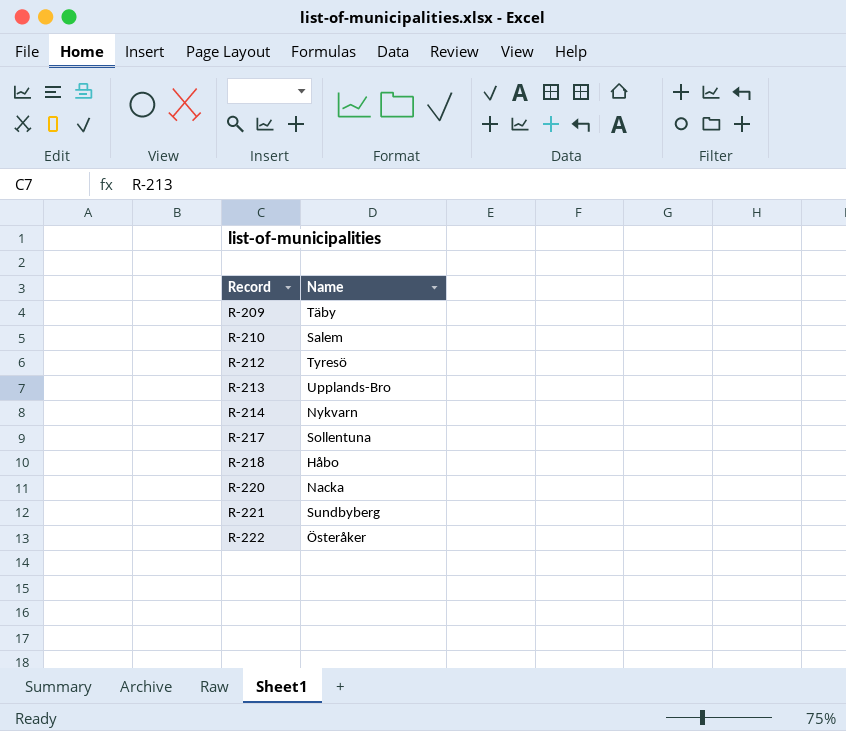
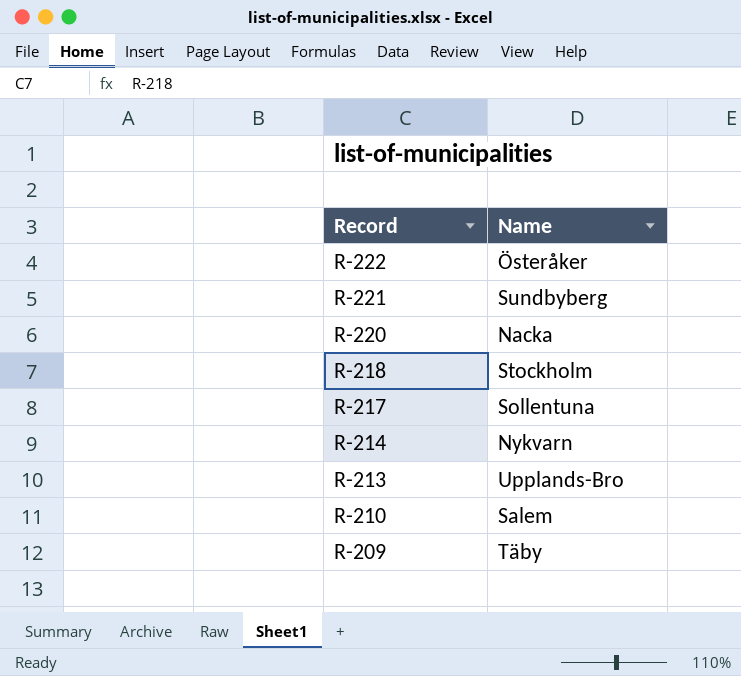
row order: Record ascending -> Record descending
row R-212: Tyresö -> none
R-218 | Name: Håbo -> Stockholm

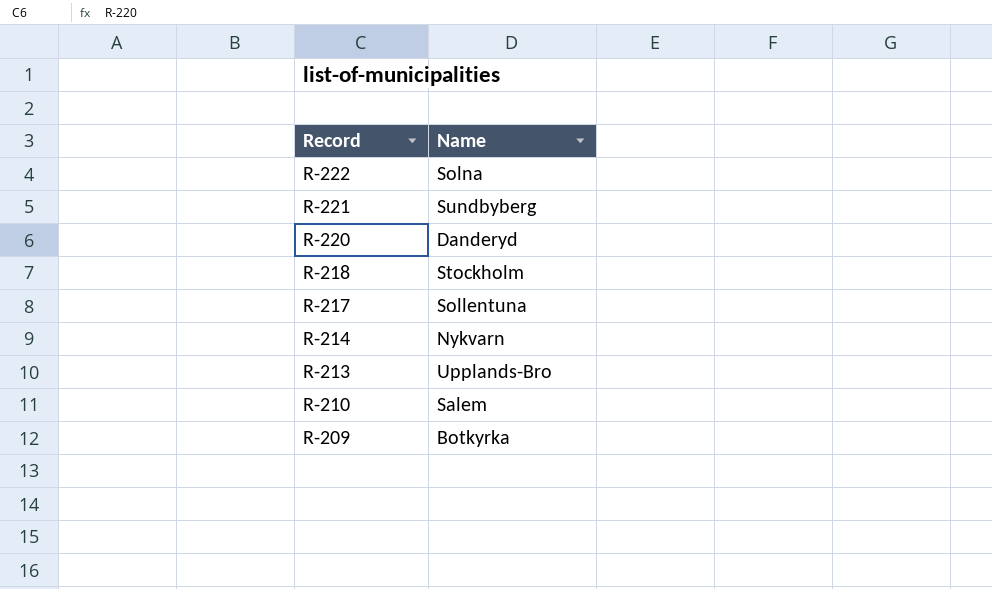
R-222 | Name: Österåker -> Solna
R-220 | Name: Nacka -> Danderyd
R-209 | Name: Täby -> Botkyrka

